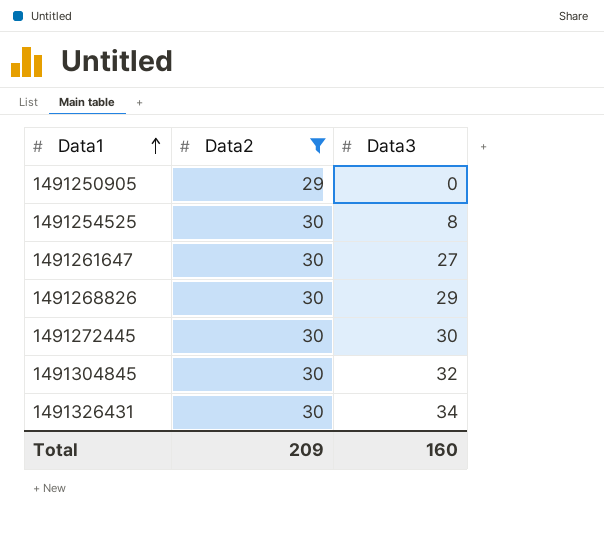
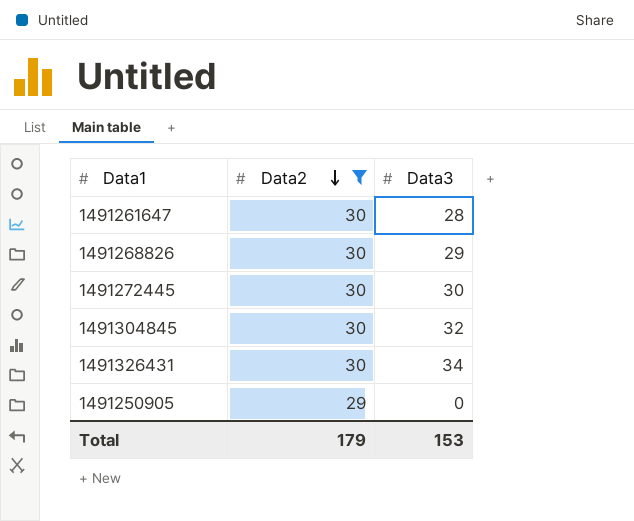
row order: Data1 ascending -> Data2 descending
row 1491254525: 30 | 8 -> none
1491261647 | Data3: 27 -> 28
Total | Data2: 209 -> 179
Total | Data3: 160 -> 153

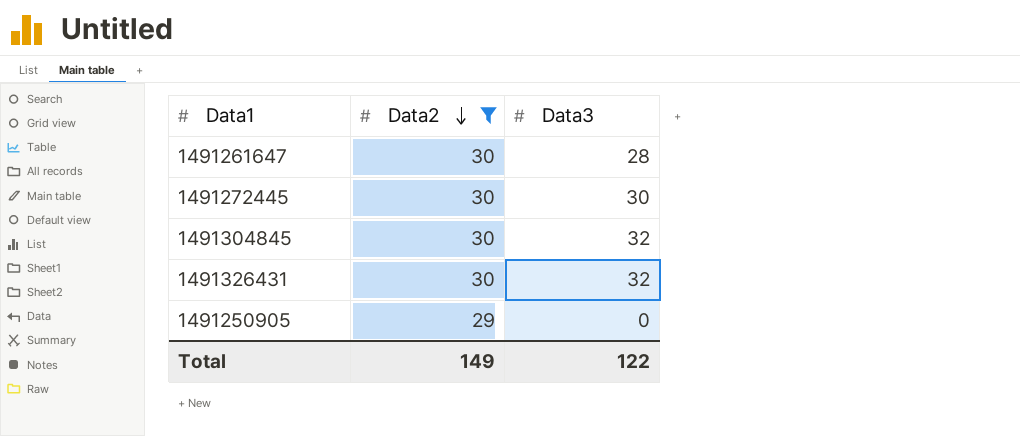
row 1491268826: 30 | 29 -> none
1491326431 | Data3: 34 -> 32
Total | Data2: 179 -> 149
Total | Data3: 153 -> 122

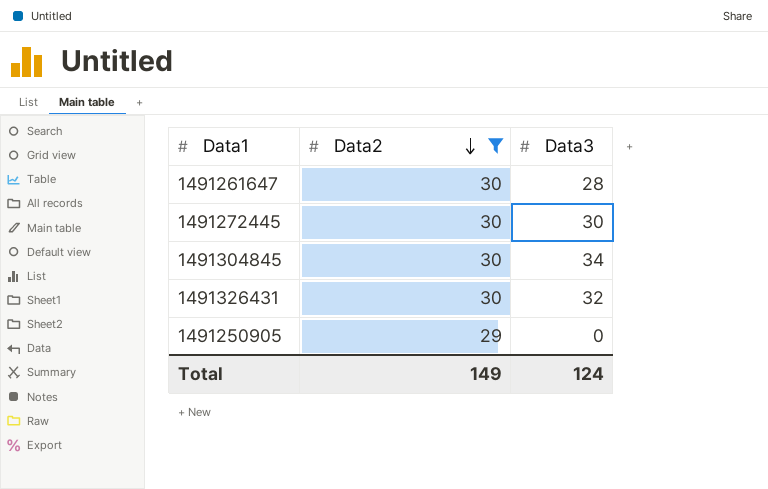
1491304845 | Data3: 32 -> 34
Total | Data3: 122 -> 124

